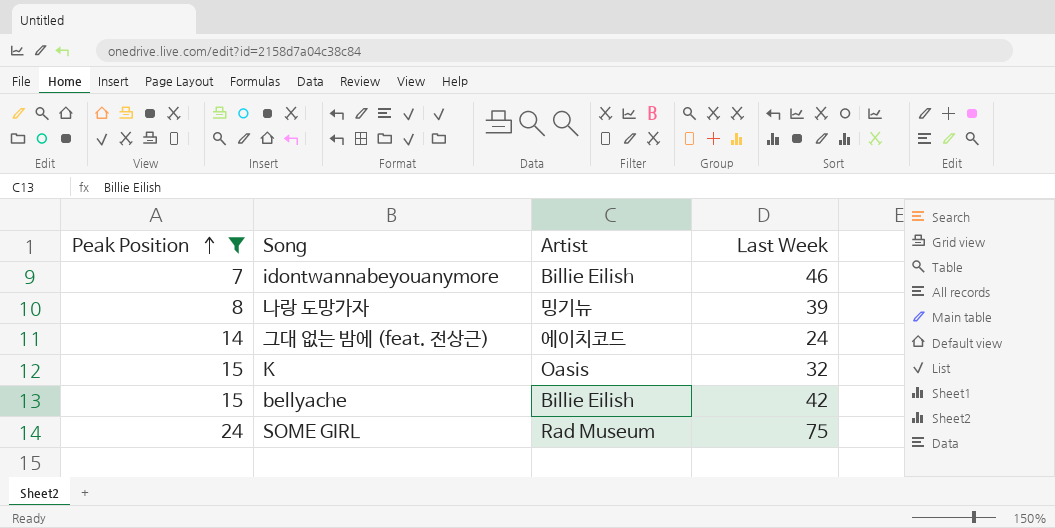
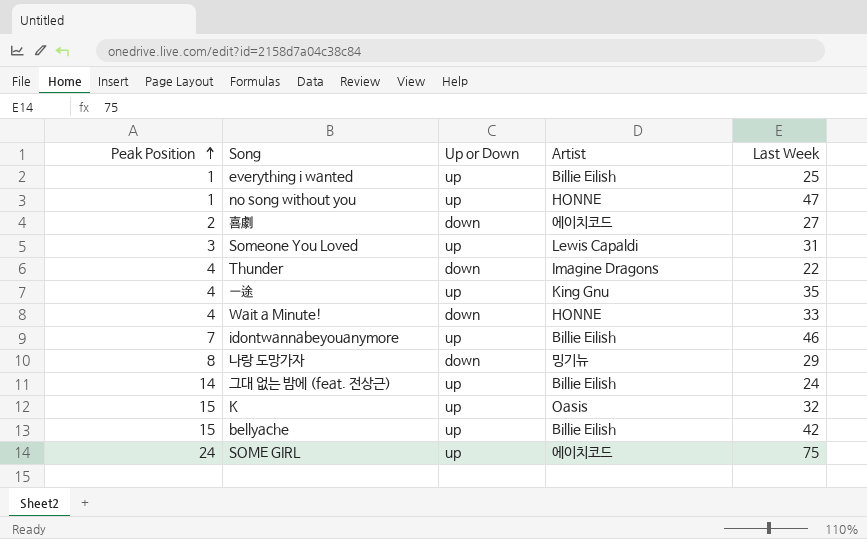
filter: Peak Position >= 7 -> none
column Up or Down | position: none -> 3
나랑 도망가자 | Last Week: 39 -> 29
그대 없는 밤에 (feat. 전상근) | Artist: 에이치코드 -> Billie Eilish
SOME GIRL | Artist: Rad Museum -> 에이치코드

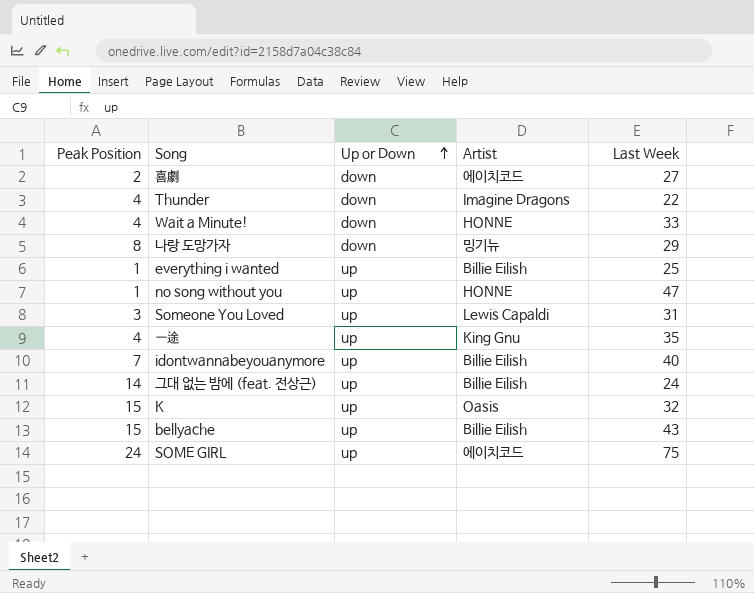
row order: Peak Position ascending -> Up or Down ascending
idontwannabeyouanymore | Last Week: 46 -> 40
bellyache | Last Week: 42 -> 43

